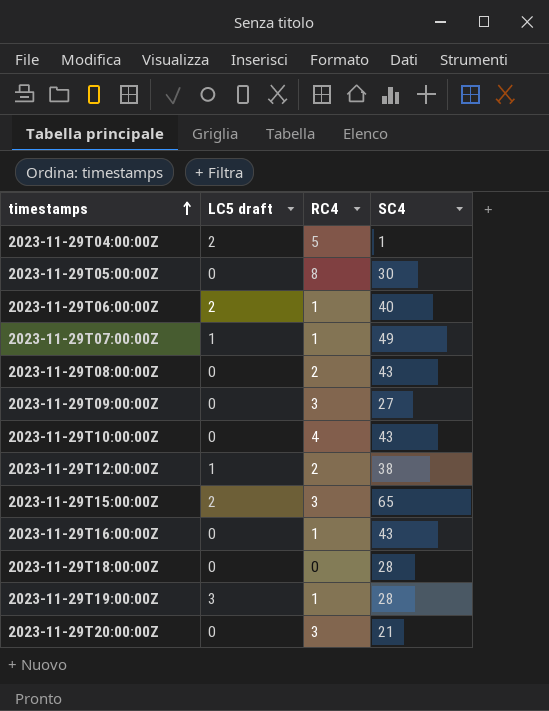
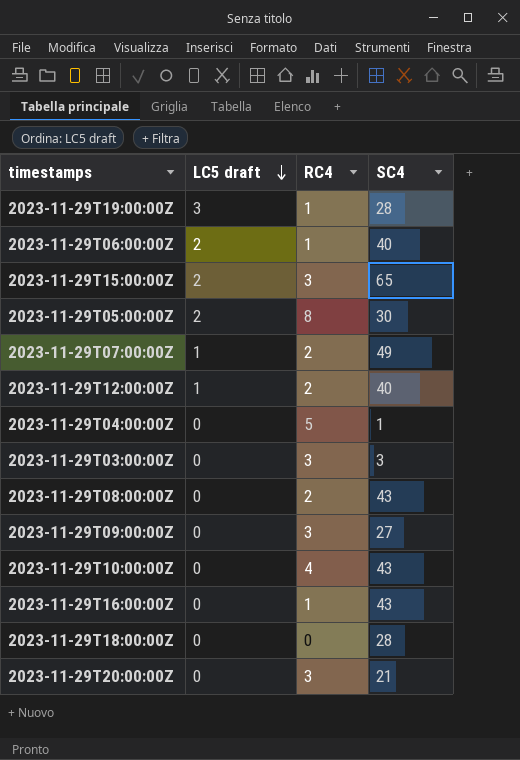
row order: timestamps ascending -> LC5 draft descending
2023-11-29T05:00:00Z | LC5 draft: 0 -> 2
2023-11-29T07:00:00Z | RC4: 1 -> 2
2023-11-29T12:00:00Z | SC4: 38 -> 40
2023-11-29T04:00:00Z | LC5 draft: 2 -> 0
row 2023-11-29T03:00:00Z: none -> 0 | 3 | 3

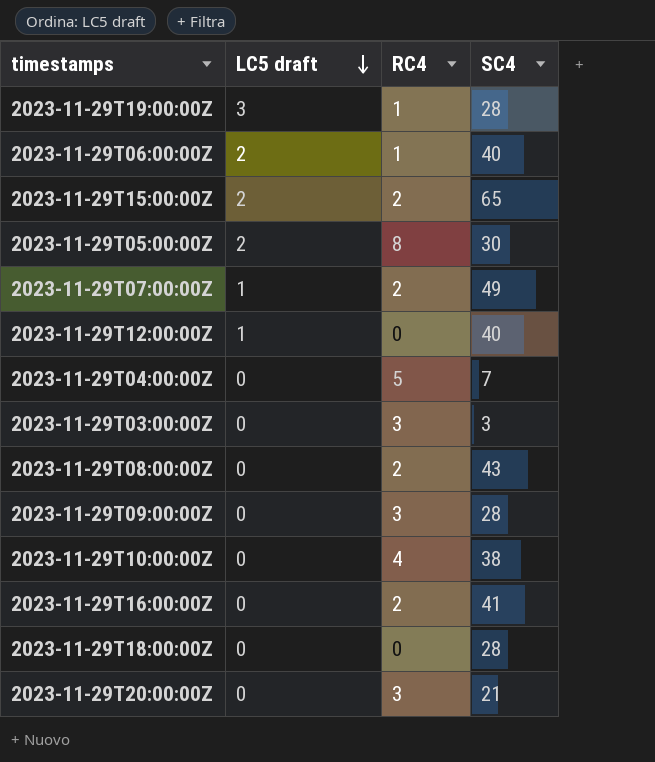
2023-11-29T15:00:00Z | RC4: 3 -> 2
2023-11-29T12:00:00Z | RC4: 2 -> 0
2023-11-29T04:00:00Z | SC4: 1 -> 7
2023-11-29T09:00:00Z | SC4: 27 -> 28
2023-11-29T10:00:00Z | SC4: 43 -> 38
2023-11-29T16:00:00Z | RC4: 1 -> 2
2023-11-29T16:00:00Z | SC4: 43 -> 41

